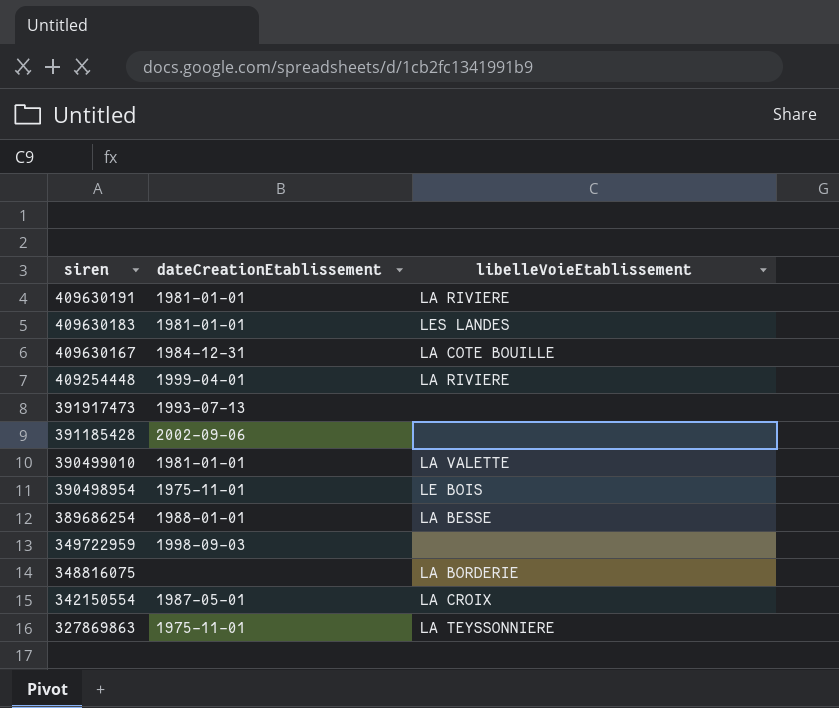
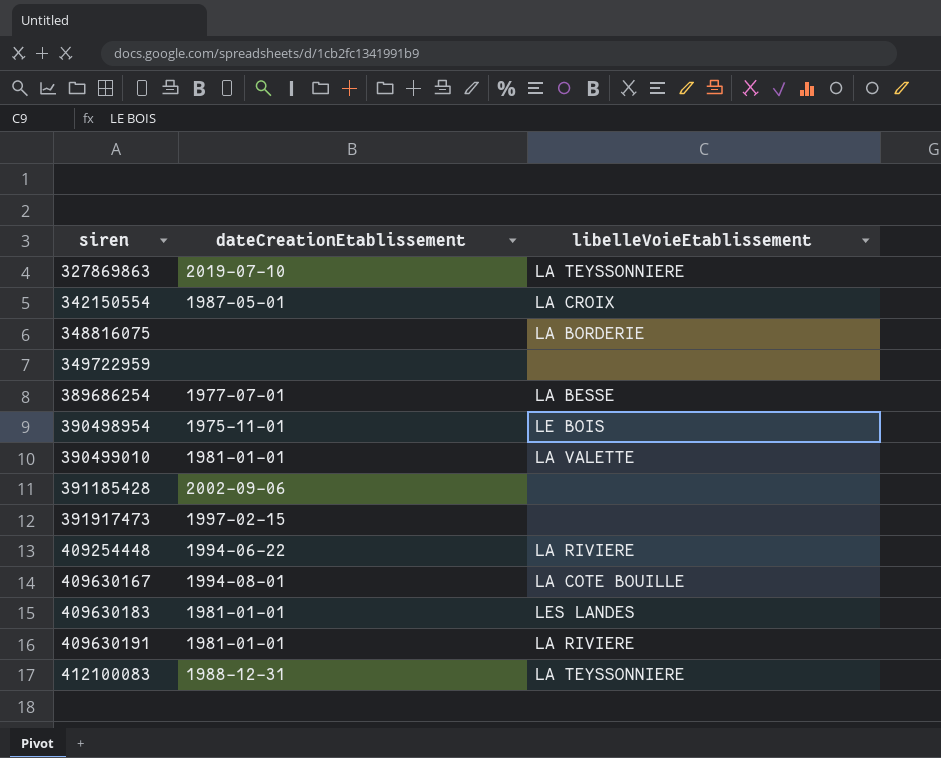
row order: siren descending -> siren ascending
327869863 | dateCreationEtablissement: 1975-11-01 -> 2019-07-10
349722959 | dateCreationEtablissement: 1998-09-03 -> none
389686254 | dateCreationEtablissement: 1988-01-01 -> 1977-07-01
391917473 | dateCreationEtablissement: 1993-07-13 -> 1997-02-15
409254448 | dateCreationEtablissement: 1999-04-01 -> 1994-06-22
409630167 | dateCreationEtablissement: 1984-12-31 -> 1994-08-01
row 412100083: none -> 1988-12-31 | LA TEYSSONNIERE

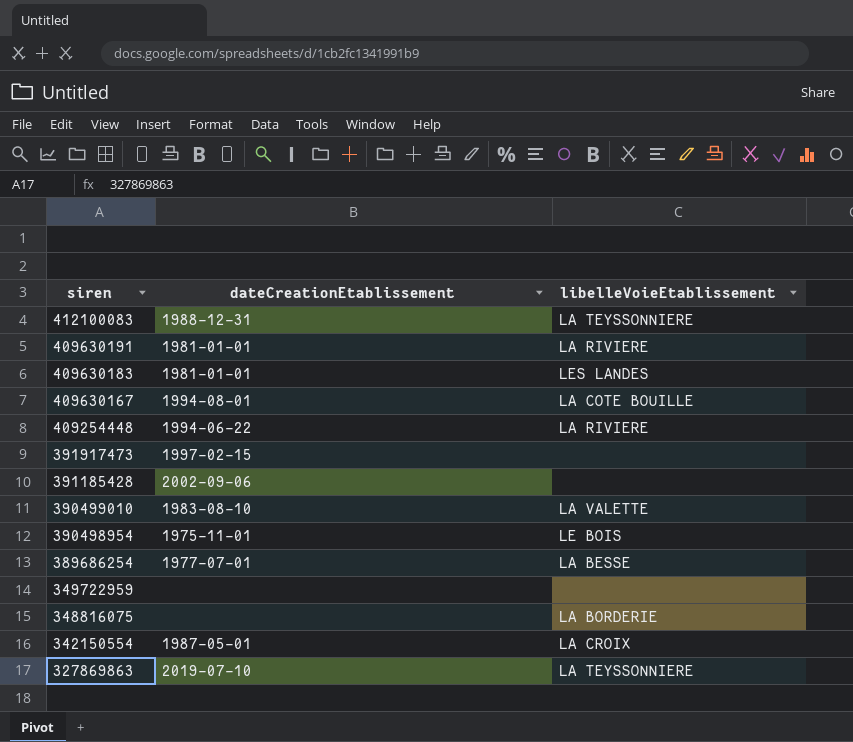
row order: siren ascending -> siren descending
390499010 | dateCreationEtablissement: 1981-01-01 -> 1983-08-10

